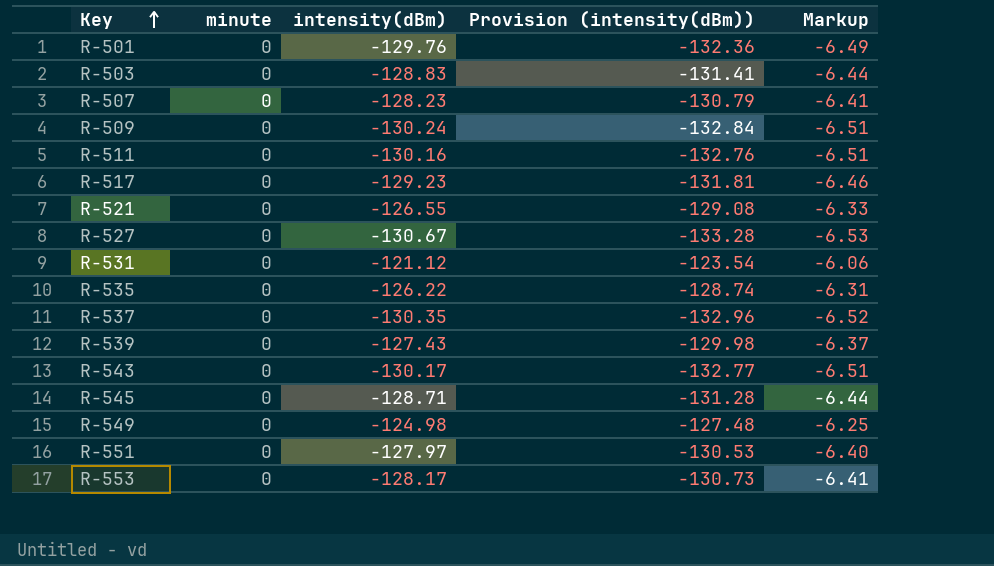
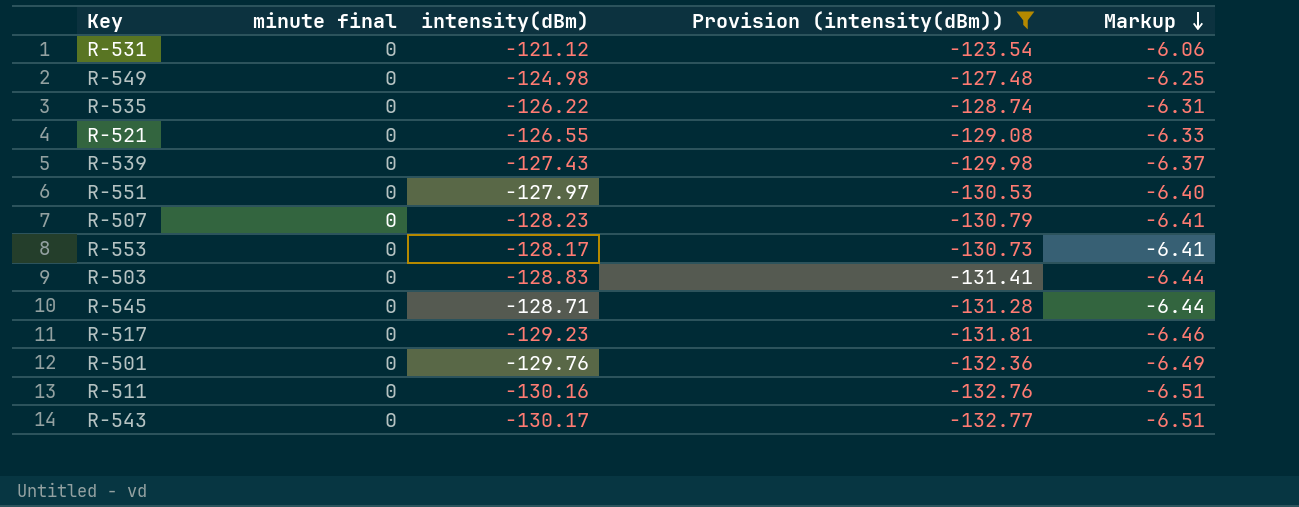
filter: none -> Provision (intensity(dBm)) >= -132.77
row order: Key ascending -> Markup descending
column name: minute -> minute final

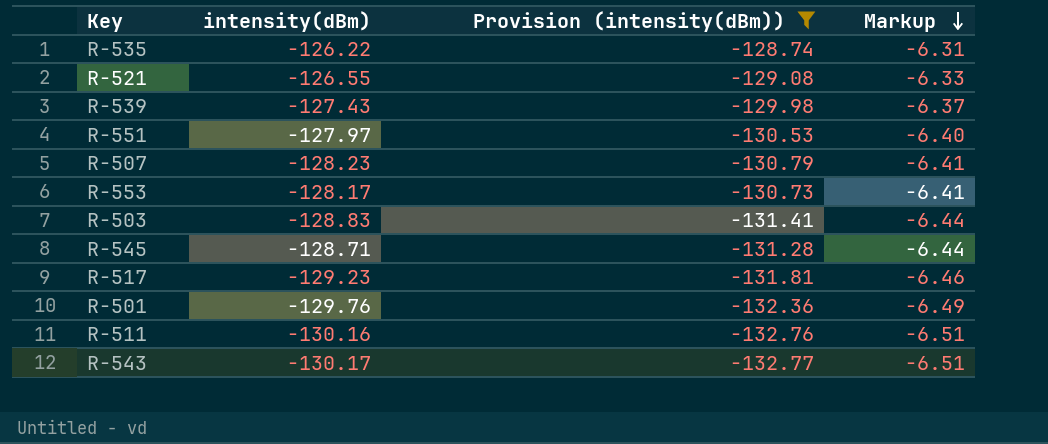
column minute final | position: 2 -> none
row R-531: 0 | -121.12 | -123.54 | -6.06 -> none
row R-549: 0 | -124.98 | -127.48 | -6.25 -> none

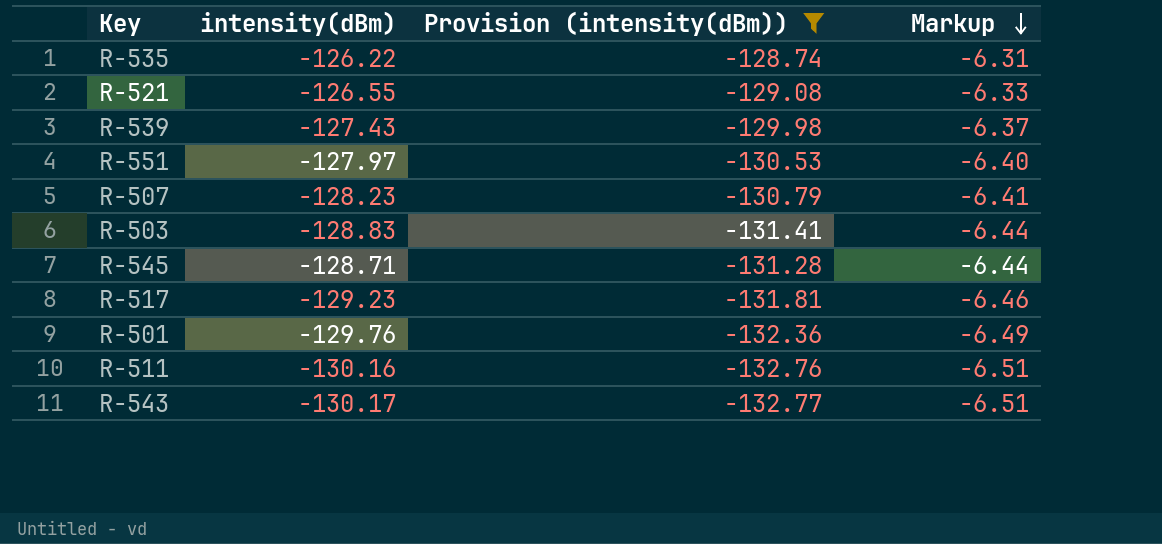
row R-553: -128.17 | -130.73 | -6.41 -> none

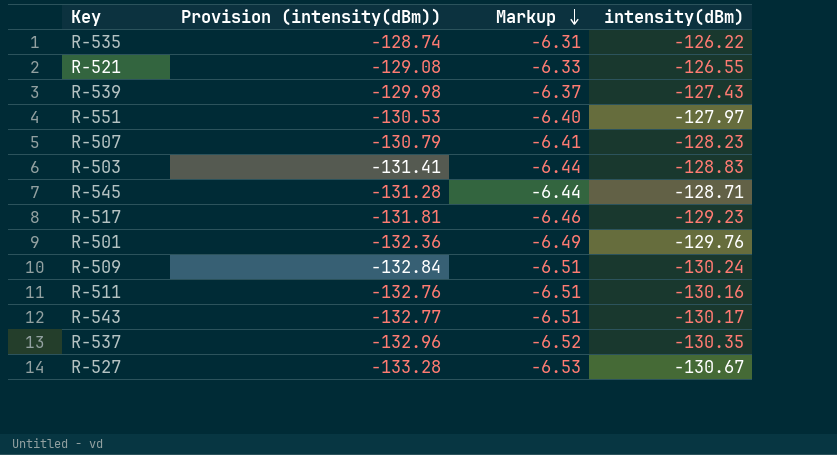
filter: Provision (intensity(dBm)) >= -132.77 -> none
column intensity(dBm) | position: 2 -> 4

